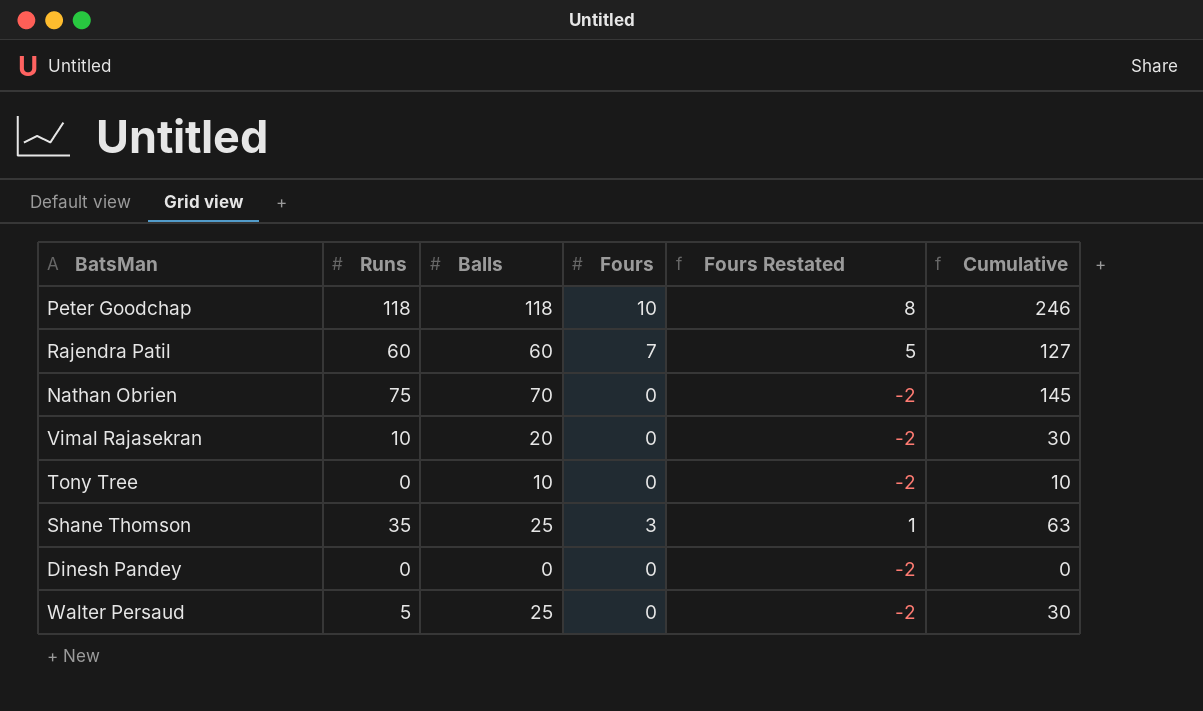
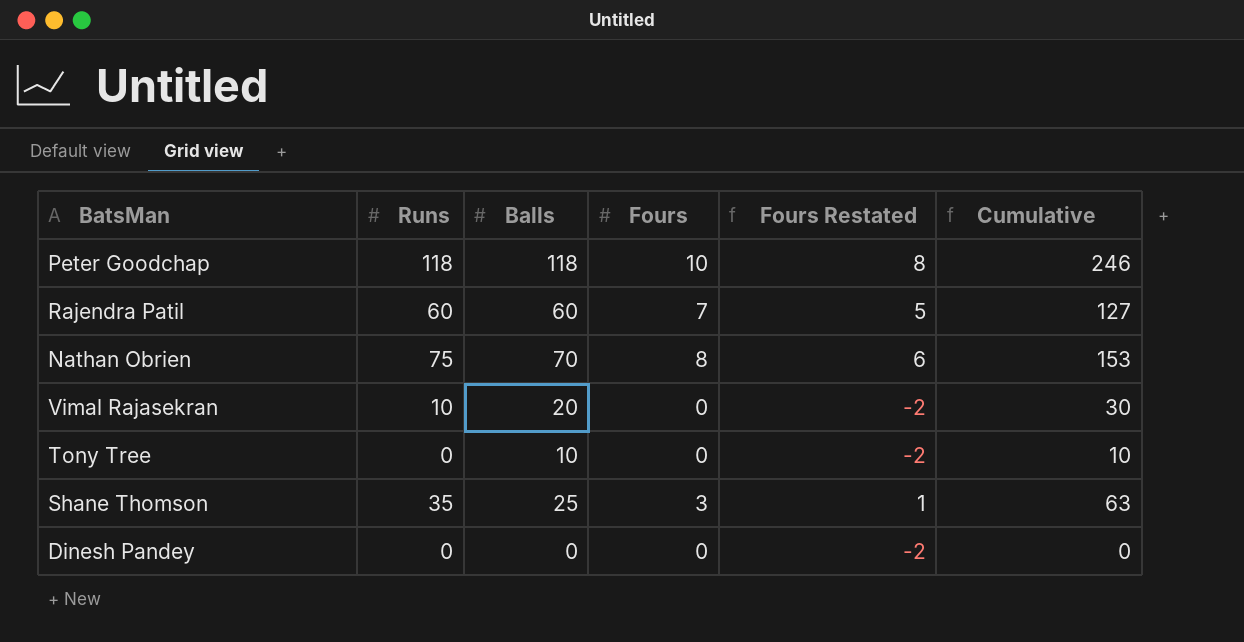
row Walter Persaud: 5 | 25 | 0 | -2 | 30 -> none
Nathan Obrien | Fours: 0 -> 8
Nathan Obrien | Fours Restated: -2 -> 6
Nathan Obrien | Cumulative: 145 -> 153

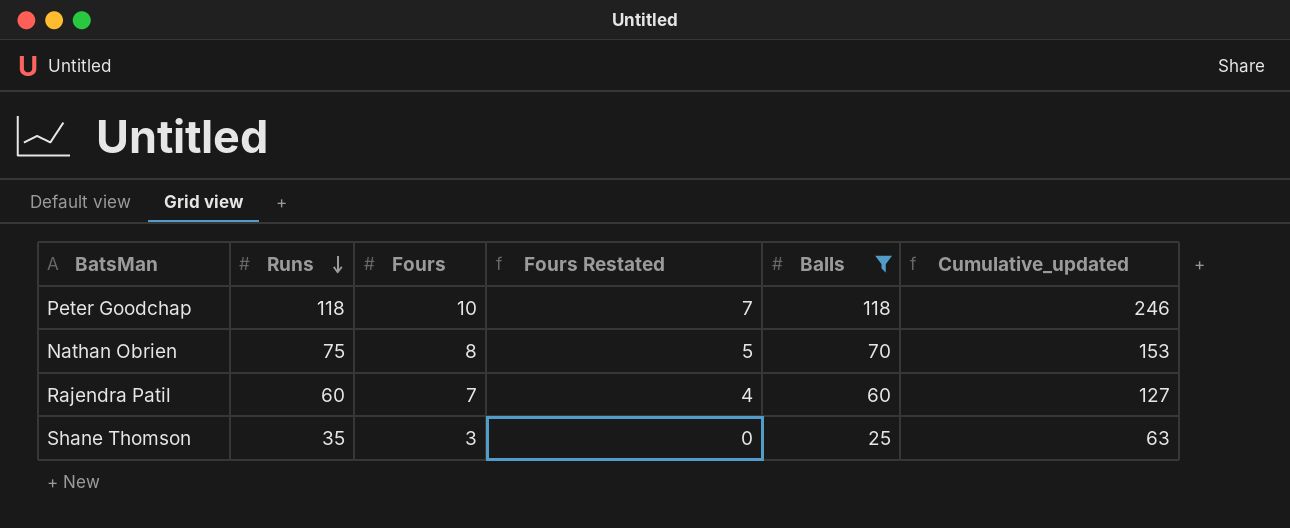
filter: none -> Balls >= 25
row order: none -> Runs descending
column Fours Restated | formula: [Fours] - 2 -> [Fours] - 3
column Balls | position: 3 -> 5
column name: Cumulative -> Cumulative_updated

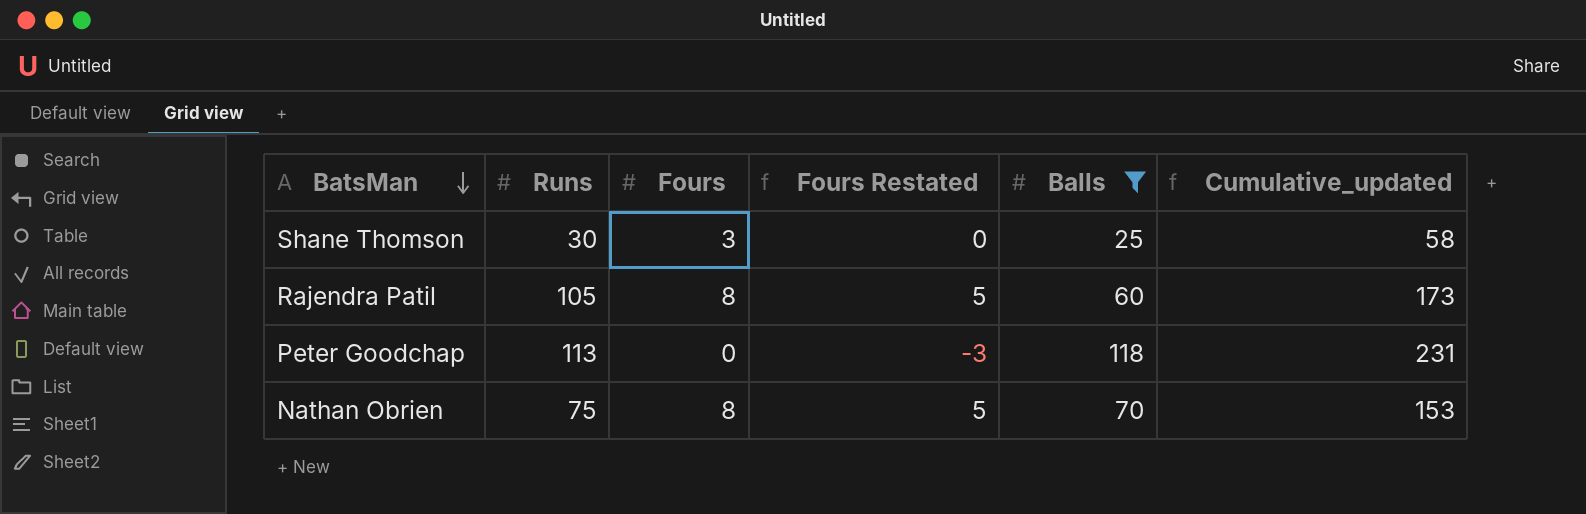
row order: Runs descending -> BatsMan descending
Shane Thomson | Runs: 35 -> 30
Shane Thomson | Cumulative_updated: 63 -> 58
Rajendra Patil | Runs: 60 -> 105
Rajendra Patil | Fours: 7 -> 8
Rajendra Patil | Fours Restated: 4 -> 5
Rajendra Patil | Cumulative_updated: 127 -> 173
Peter Goodchap | Runs: 118 -> 113
Peter Goodchap | Fours: 10 -> 0
Peter Goodchap | Fours Restated: 7 -> -3
Peter Goodchap | Cumulative_updated: 246 -> 231

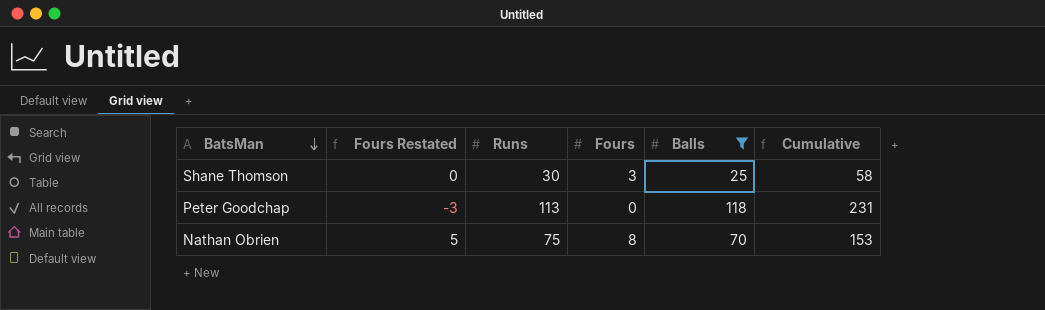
column Fours Restated | position: 4 -> 2
column name: Cumulative_updated -> Cumulative
row Rajendra Patil: 105 | 8 | 5 | 60 | 173 -> none

